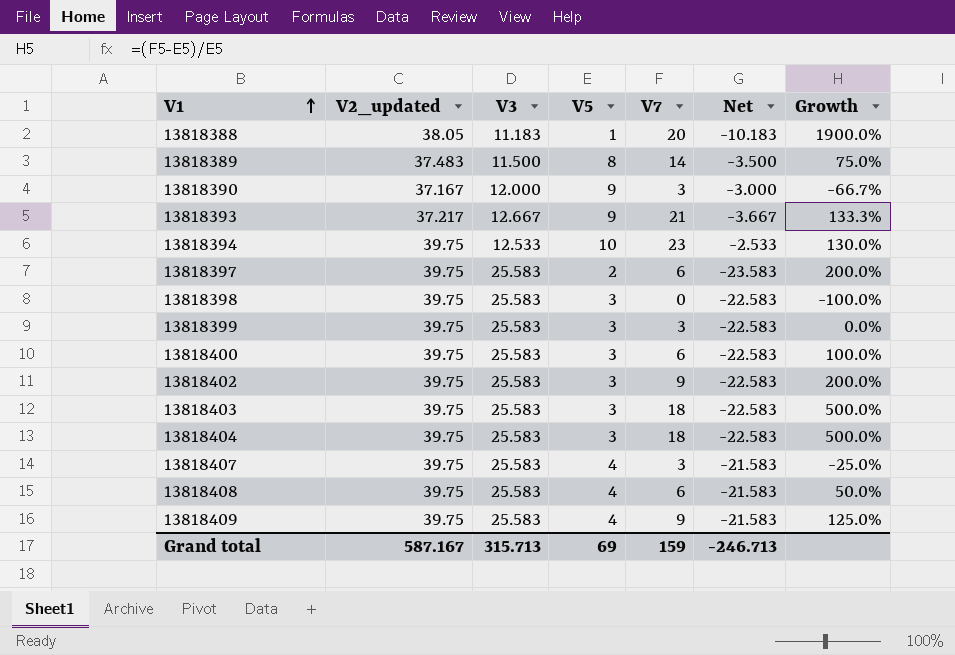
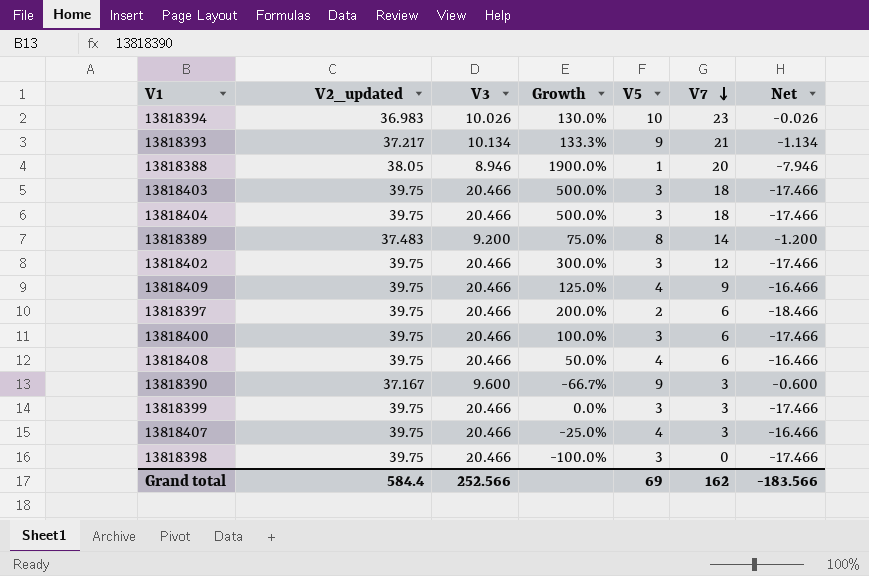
row order: V1 ascending -> V7 descending
column Growth | position: 7 -> 4
13818394 | V2_updated: 39.75 -> 36.983
13818394 | V3: 12.533 -> 10.026
13818394 | Net: -2.533 -> -0.026
13818393 | V3: 12.667 -> 10.134
13818393 | Net: -3.667 -> -1.134
13818388 | V3: 11.183 -> 8.946
13818388 | Net: -10.183 -> -7.946
13818403 | V3: 25.583 -> 20.466
13818403 | Net: -22.583 -> -17.466
13818404 | V3: 25.583 -> 20.466
13818404 | Net: -22.583 -> -17.466
13818389 | V3: 11.500 -> 9.200
13818389 | Net: -3.500 -> -1.200
13818402 | V3: 25.583 -> 20.466
13818402 | Growth: 200.0% -> 300.0%
13818402 | V7: 9 -> 12
13818402 | Net: -22.583 -> -17.466
13818409 | V3: 25.583 -> 20.466
13818409 | Net: -21.583 -> -16.466
13818397 | V3: 25.583 -> 20.466
13818397 | Net: -23.583 -> -18.466
13818400 | V3: 25.583 -> 20.466
13818400 | Net: -22.583 -> -17.466
13818408 | V3: 25.583 -> 20.466
13818408 | Net: -21.583 -> -16.466
13818390 | V3: 12.000 -> 9.600
13818390 | Net: -3.000 -> -0.600
13818399 | V3: 25.583 -> 20.466
13818399 | Net: -22.583 -> -17.466
13818407 | V3: 25.583 -> 20.466
13818407 | Net: -21.583 -> -16.466
13818398 | V3: 25.583 -> 20.466
13818398 | Net: -22.583 -> -17.466
Grand total | V2_updated: 587.167 -> 584.4
Grand total | V3: 315.713 -> 252.566
Grand total | V7: 159 -> 162
Grand total | Net: -246.713 -> -183.566

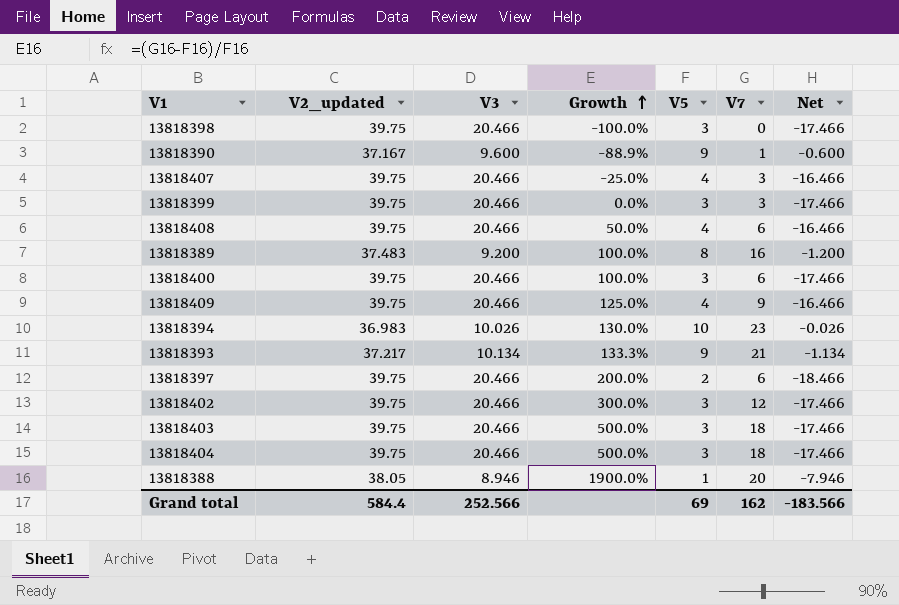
row order: V7 descending -> Growth ascending
13818390 | Growth: -66.7% -> -88.9%
13818390 | V7: 3 -> 1
13818389 | Growth: 75.0% -> 100.0%
13818389 | V7: 14 -> 16

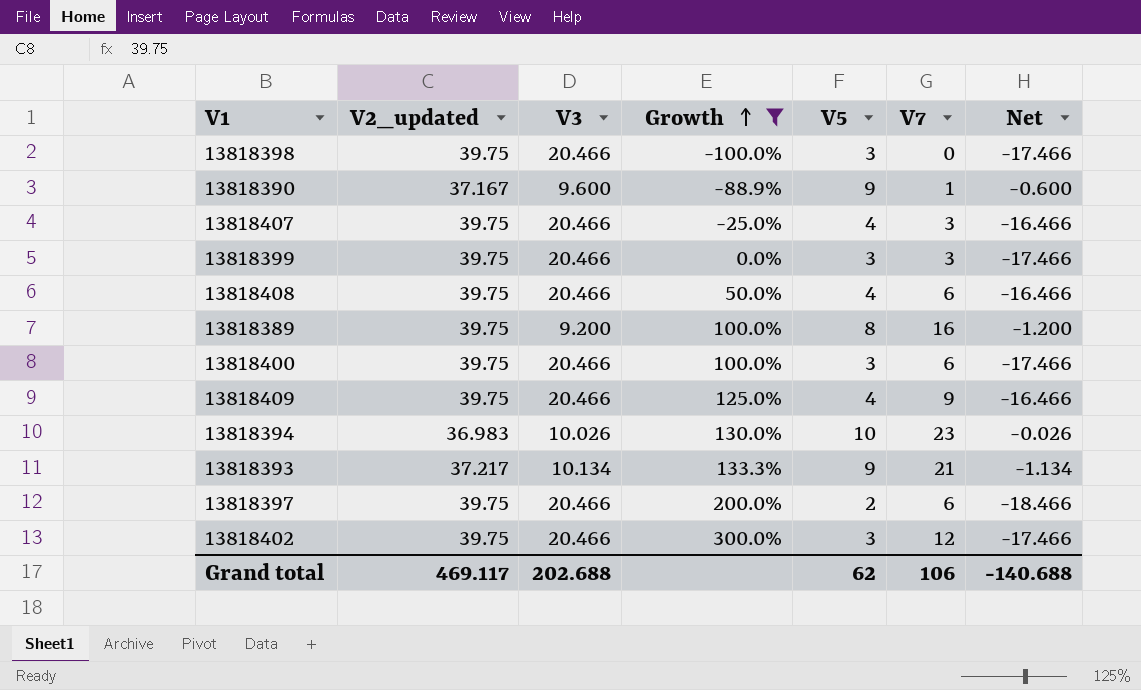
filter: none -> Growth <= 300.0%
13818389 | V2_updated: 37.483 -> 39.75
Grand total | V2_updated: 584.4 -> 469.117
Grand total | V3: 252.566 -> 202.688
Grand total | V5: 69 -> 62
Grand total | V7: 162 -> 106
Grand total | Net: -183.566 -> -140.688

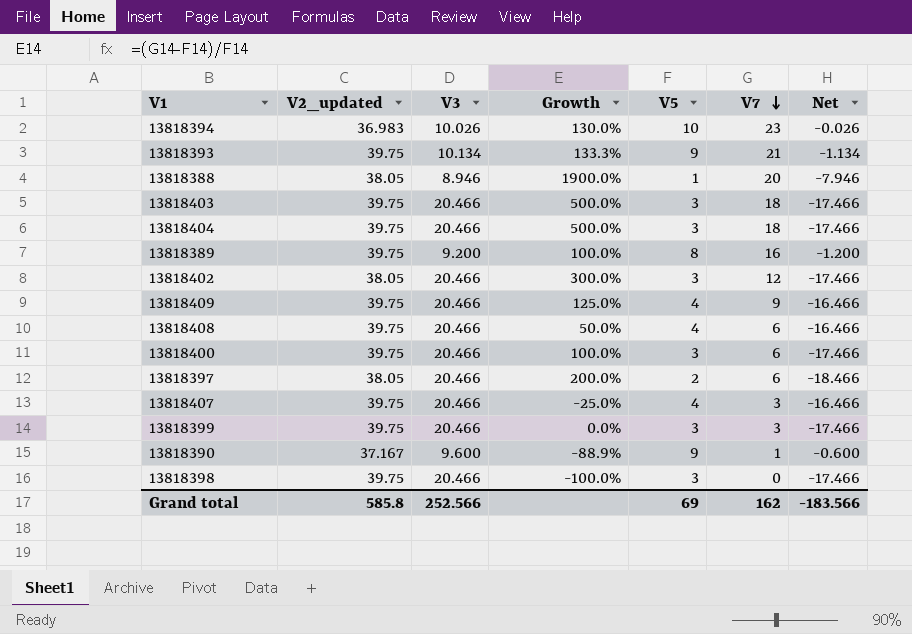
filter: Growth <= 300.0% -> none
row order: Growth ascending -> V7 descending
13818393 | V2_updated: 37.217 -> 39.75
13818402 | V2_updated: 39.75 -> 38.05
13818397 | V2_updated: 39.75 -> 38.05
Grand total | V2_updated: 469.117 -> 585.8
Grand total | V3: 202.688 -> 252.566
Grand total | V5: 62 -> 69
Grand total | V7: 106 -> 162
Grand total | Net: -140.688 -> -183.566

